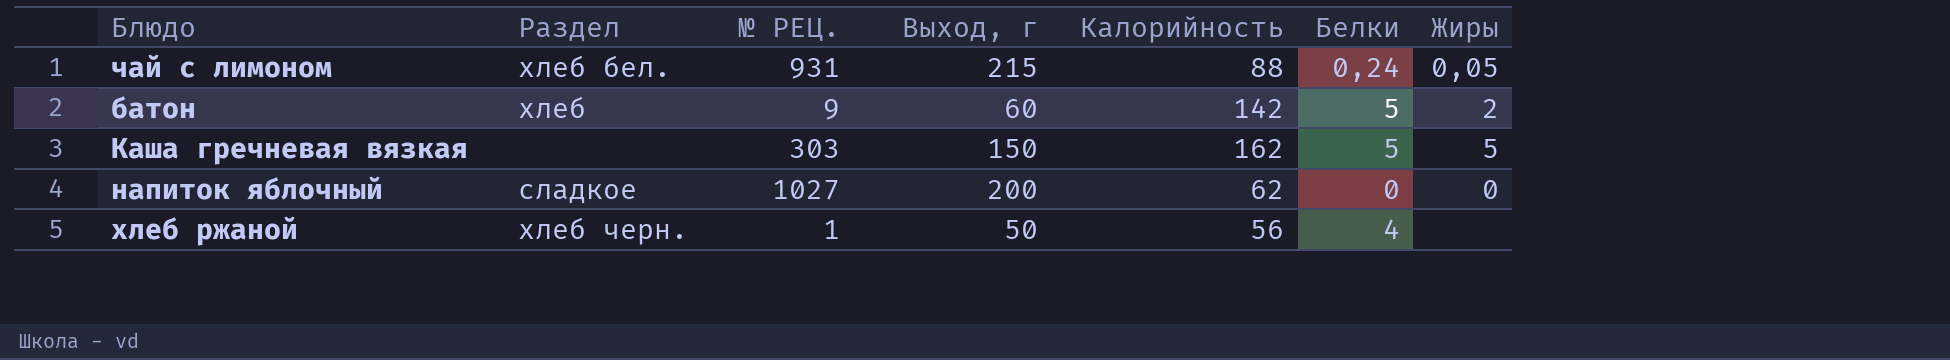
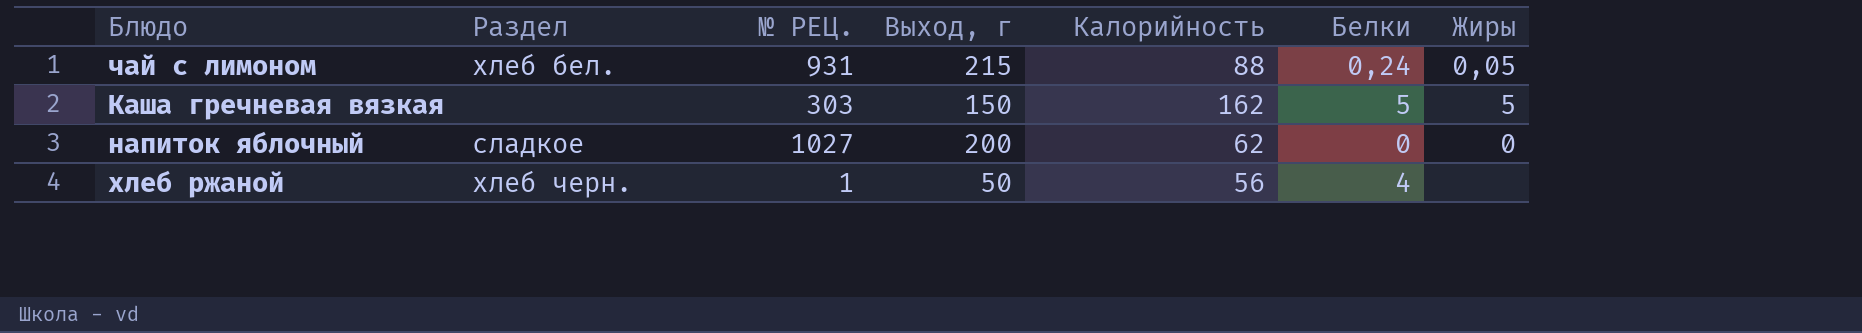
row батон: хлеб | 9 | 60 | 142 | 5 | 2 -> none

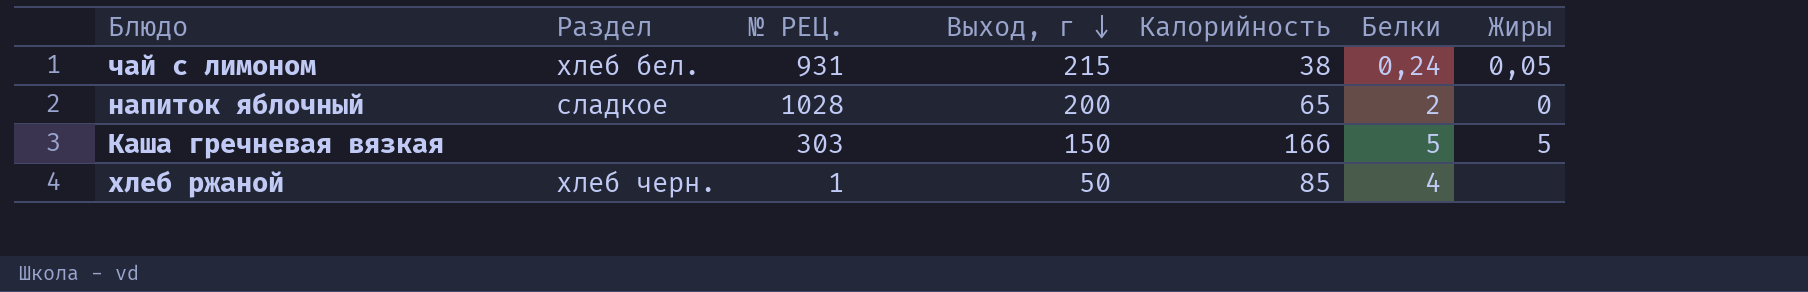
row order: none -> Выход, г descending
чай с лимоном | Калорийность: 88 -> 38
напиток яблочный | № РЕЦ.: 1027 -> 1028
напиток яблочный | Калорийность: 62 -> 65
напиток яблочный | Белки: 0 -> 2
Каша гречневая вязкая | Калорийность: 162 -> 166
хлеб ржаной | Калорийность: 56 -> 85

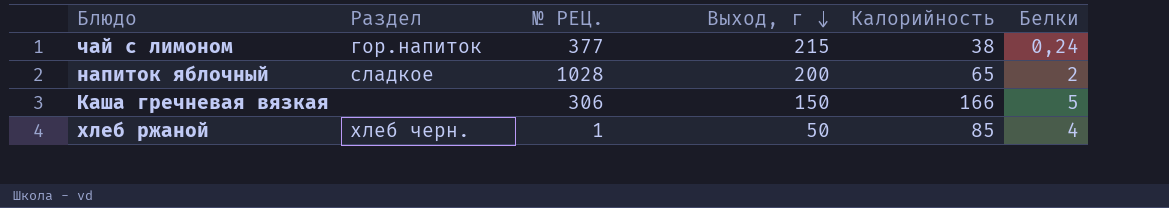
column Жиры | position: 7 -> none
чай с лимоном | Раздел: хлеб бел. -> гор.напиток
чай с лимоном | № РЕЦ.: 931 -> 377
Каша гречневая вязкая | № РЕЦ.: 303 -> 306

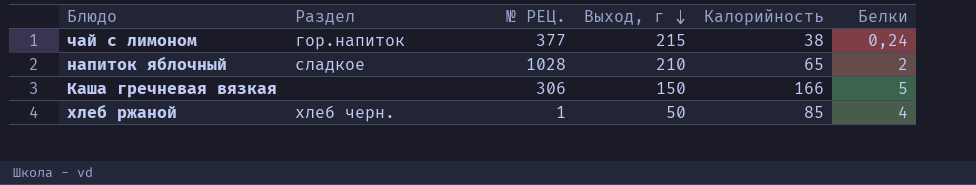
напиток яблочный | Выход, г: 200 -> 210

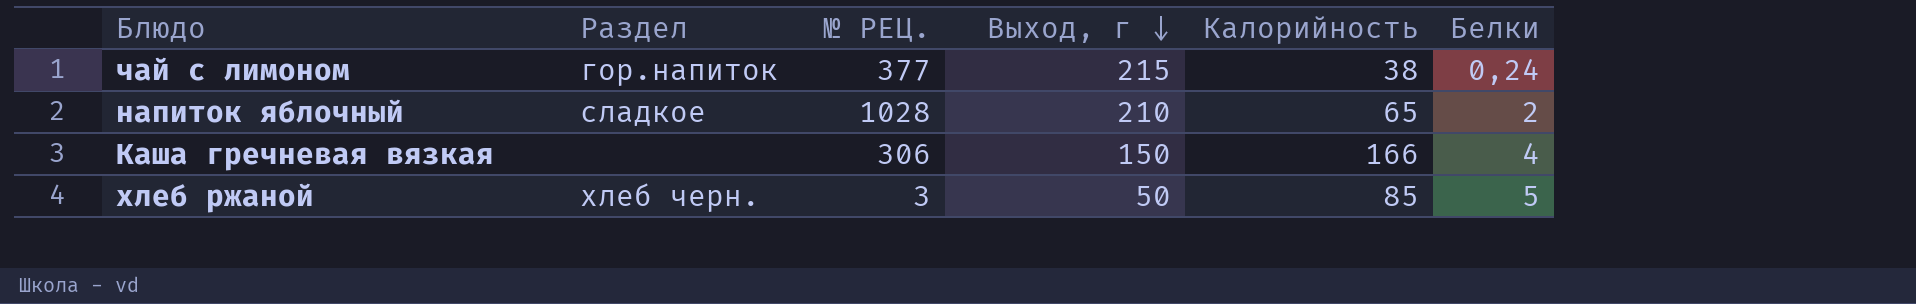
Каша гречневая вязкая | Белки: 5 -> 4
хлеб ржаной | № РЕЦ.: 1 -> 3
хлеб ржаной | Белки: 4 -> 5

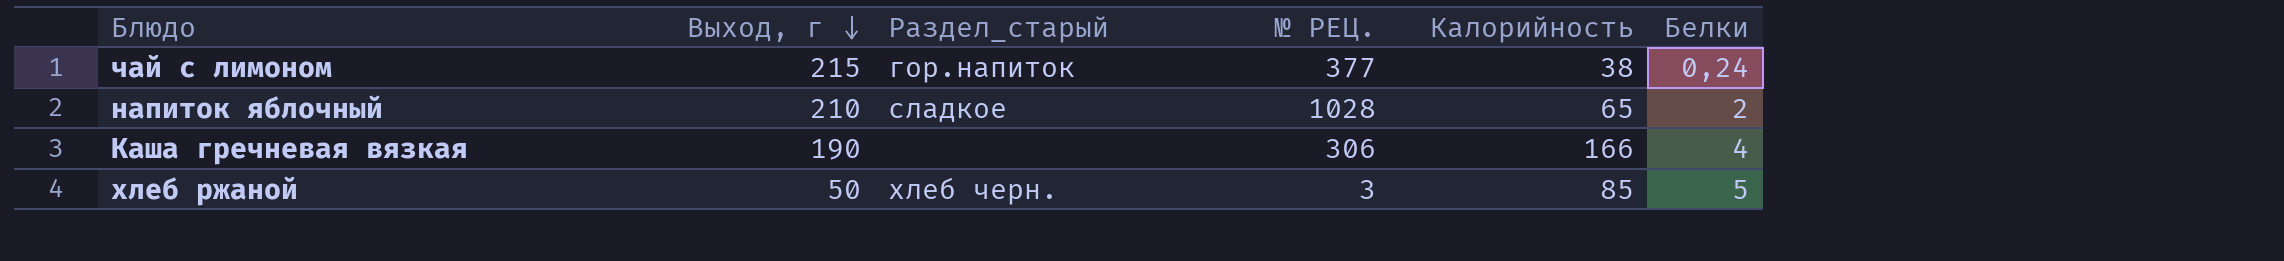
column Выход, г | position: 4 -> 2
column name: Раздел -> Раздел_старый
Каша гречневая вязкая | Выход, г: 150 -> 190

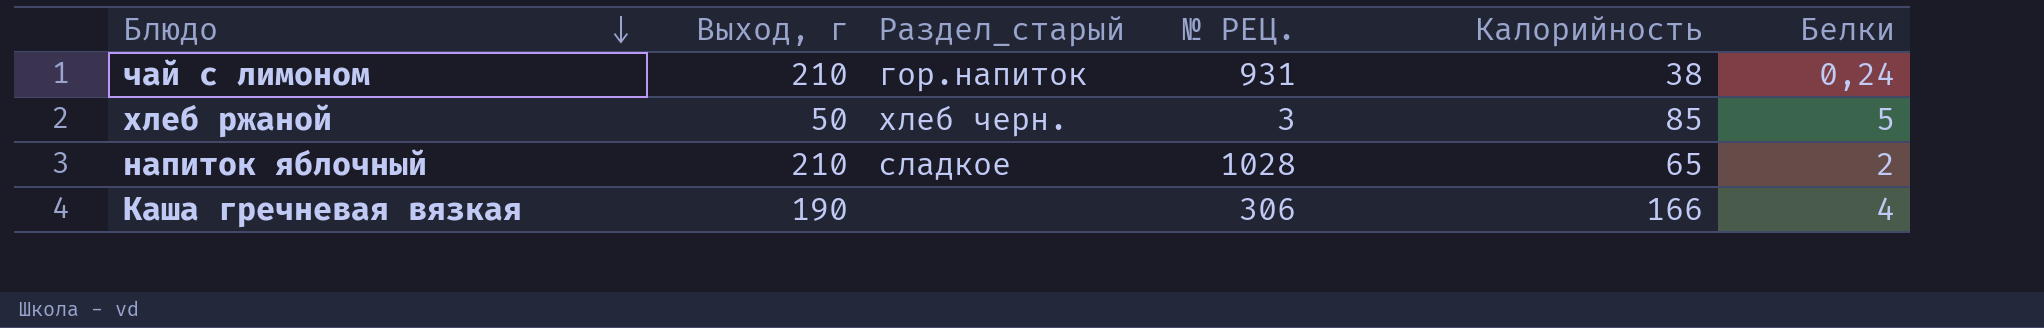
row order: Выход, г descending -> Блюдо descending
чай с лимоном | Выход, г: 215 -> 210
чай с лимоном | № РЕЦ.: 377 -> 931

